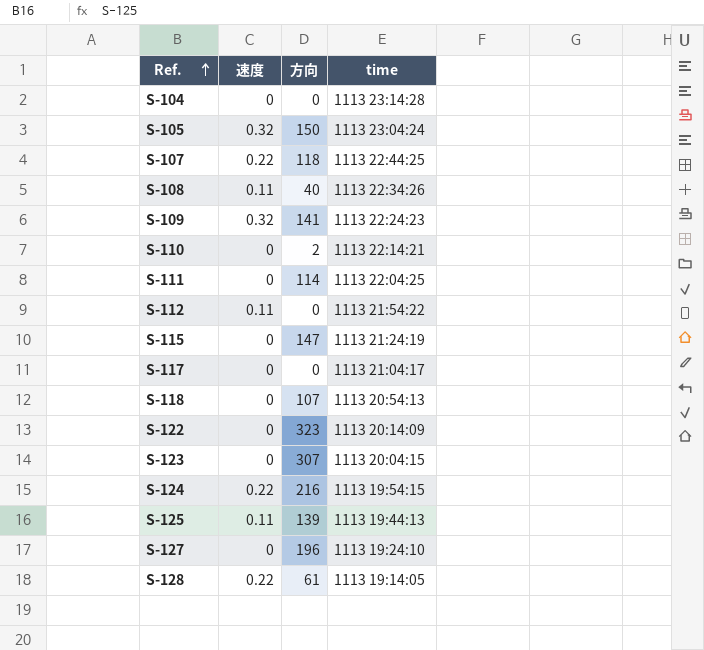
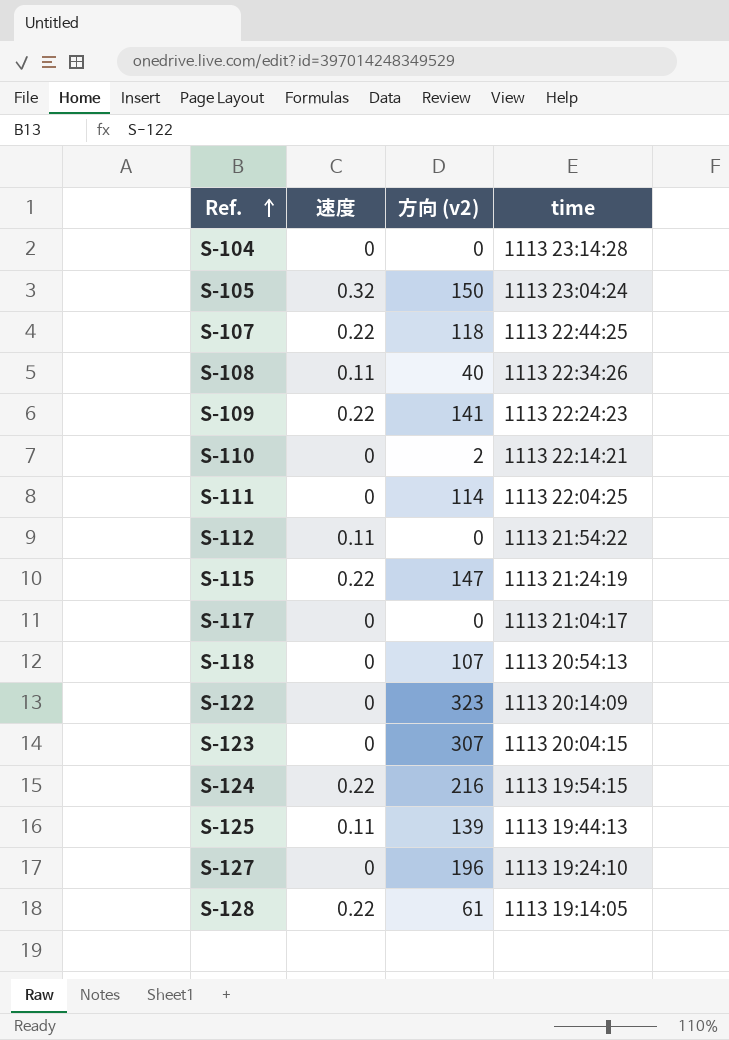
column name: 方向 -> 方向 (v2)
S-109 | 速度: 0.32 -> 0.22
S-115 | 速度: 0 -> 0.22

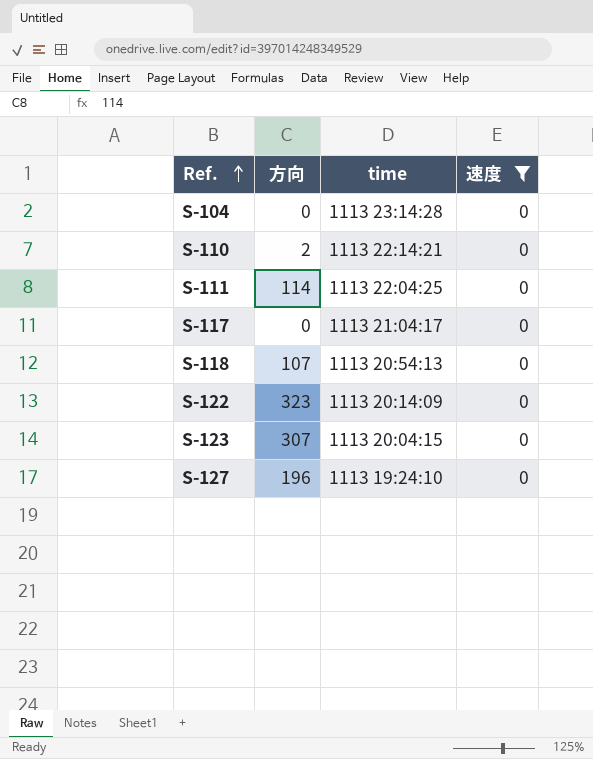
filter: none -> 速度 = 0
column name: 方向 (v2) -> 方向
column 速度 | position: 2 -> 4

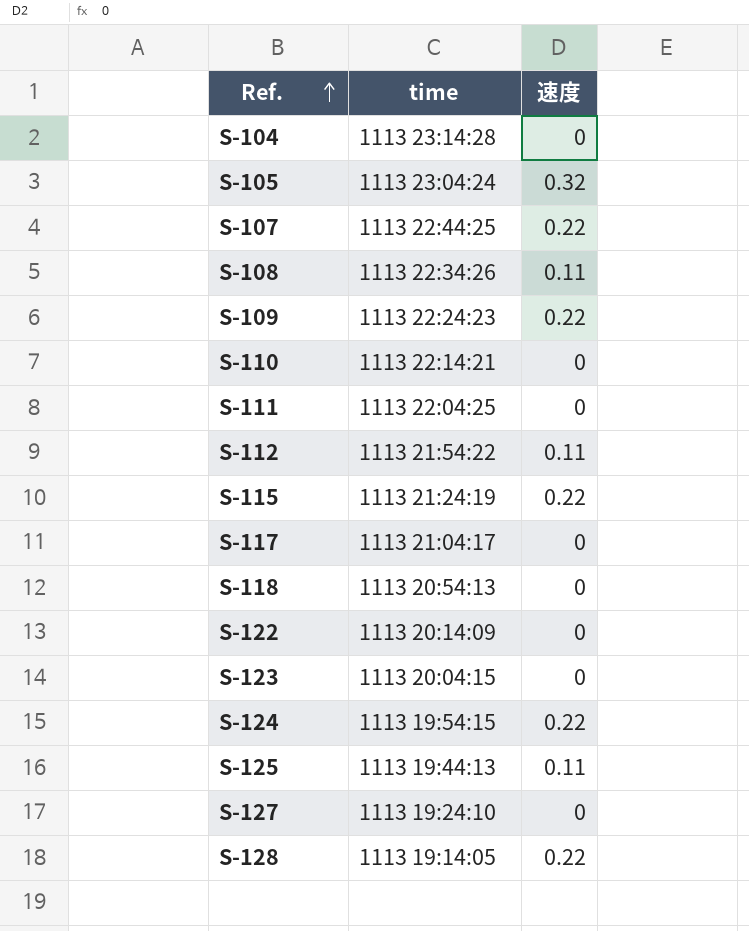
filter: 速度 = 0 -> none
column 方向 | position: 2 -> none

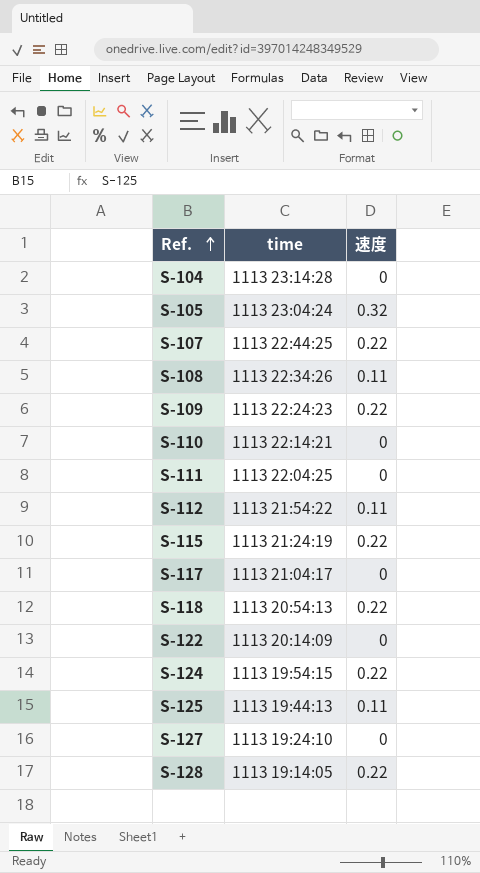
row S-123: 1113 20:04:15 | 0 -> none
S-118 | 速度: 0 -> 0.22

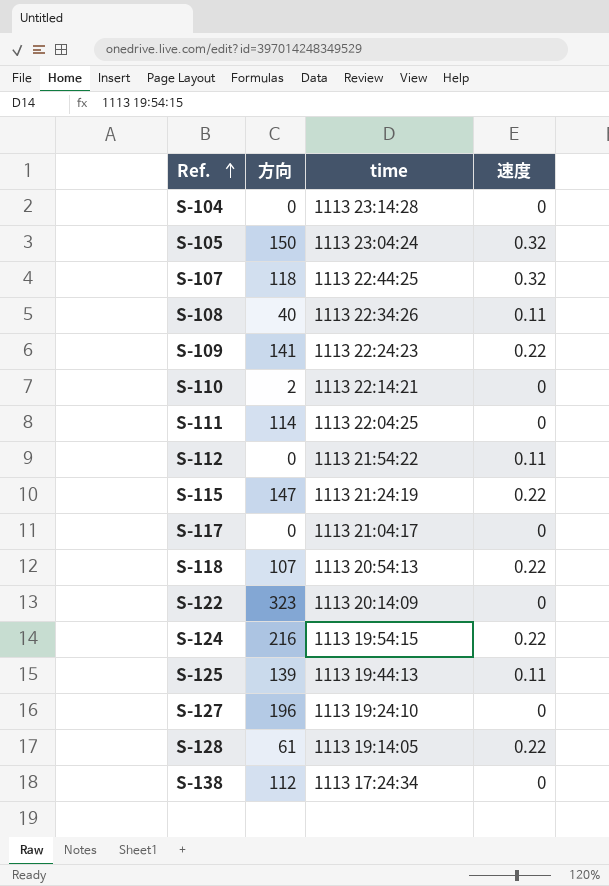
column 方向 | position: none -> 2
S-107 | 速度: 0.22 -> 0.32
row S-138: none -> 112 | 1113 17:24:34 | 0

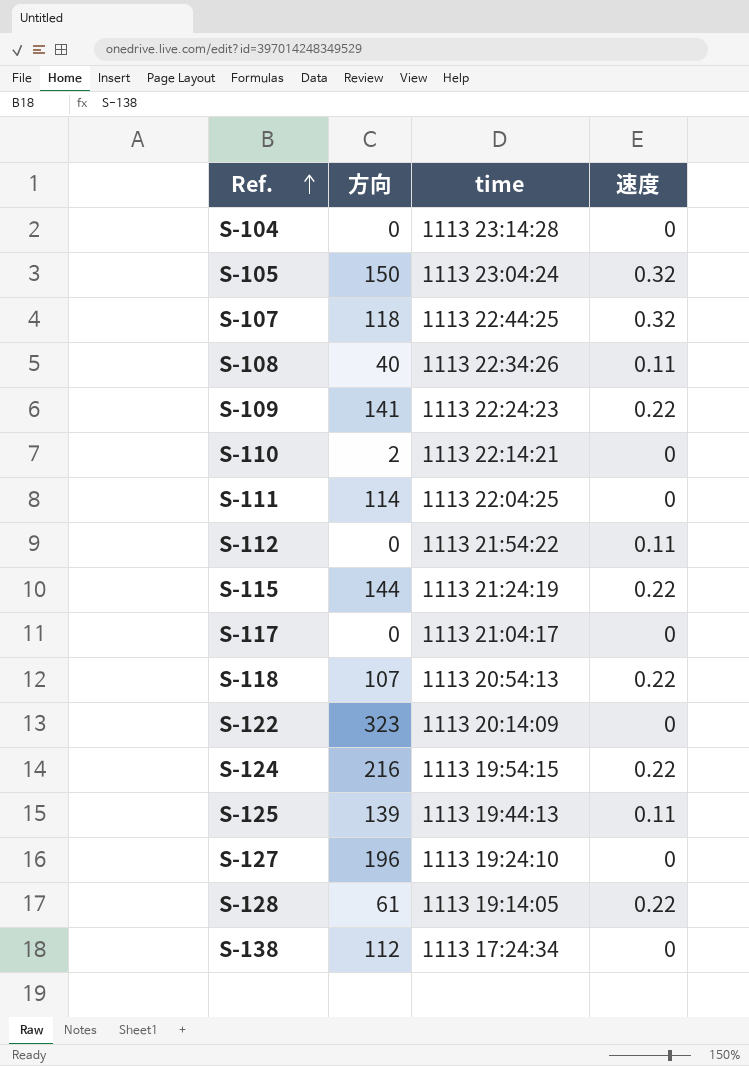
S-115 | 方向: 147 -> 144

